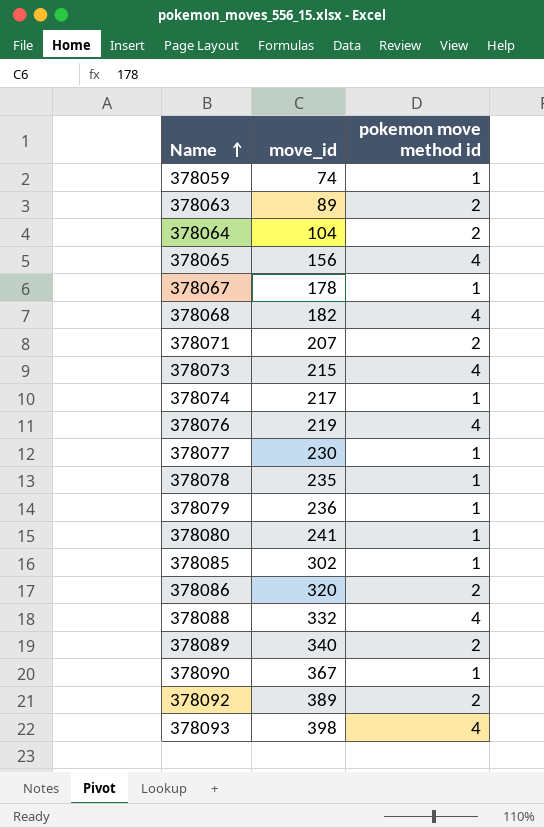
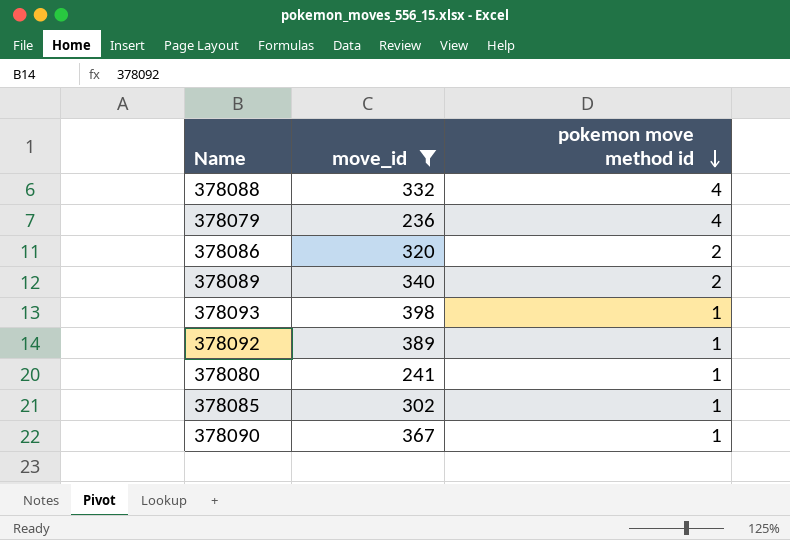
filter: none -> move_id >= 236
row order: Name ascending -> pokemon move method id descending
378079 | pokemon move method id: 1 -> 4
378093 | pokemon move method id: 4 -> 1
378092 | pokemon move method id: 2 -> 1

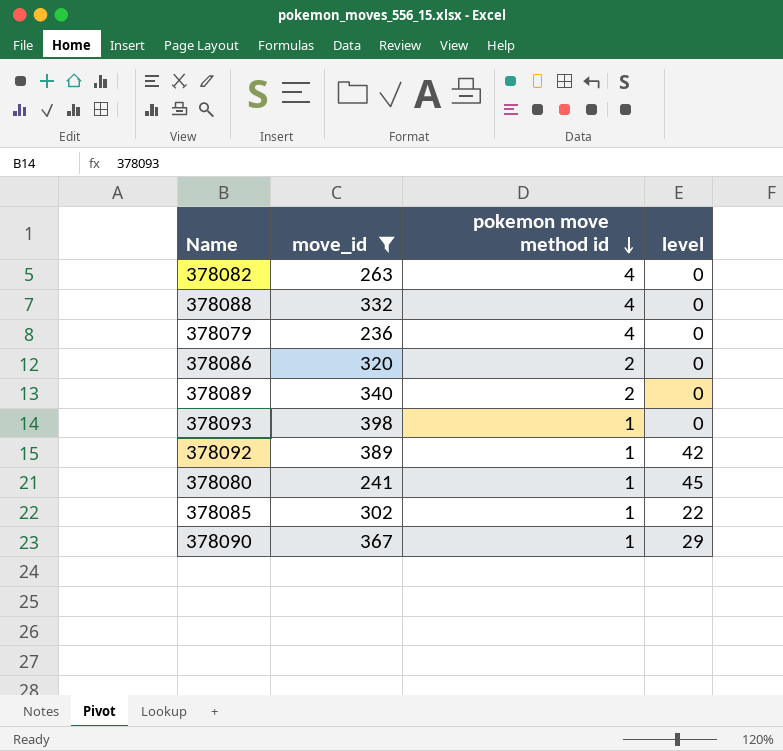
column level | position: none -> 4
row 378082: none -> 263 | 4 | 0

